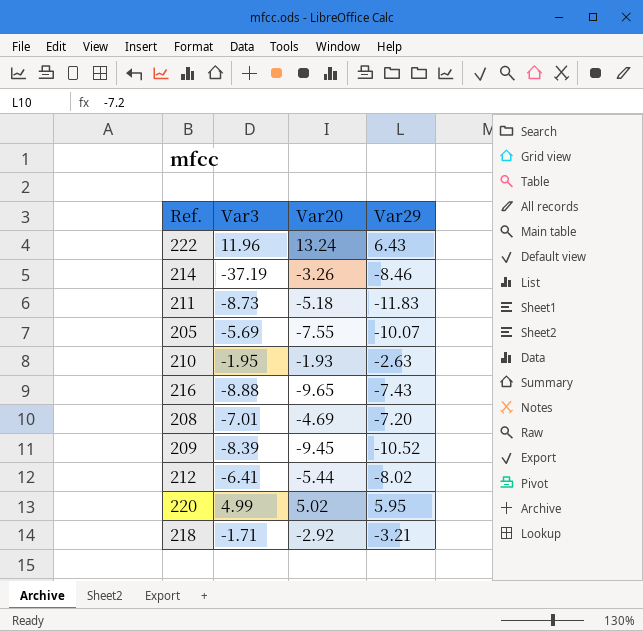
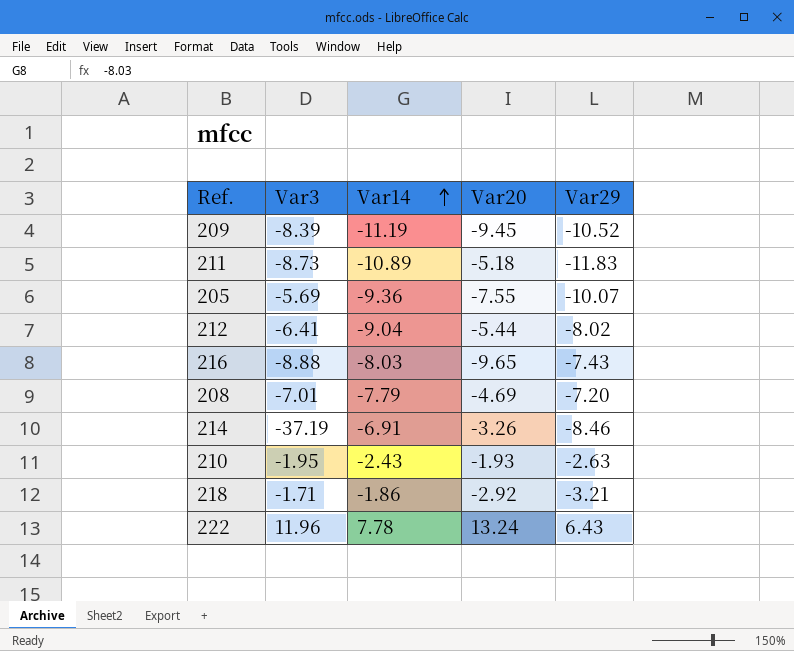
row order: none -> Var14 ascending
column Var14 | position: none -> 3
row 220: 4.99 | 5.02 | 5.95 -> none

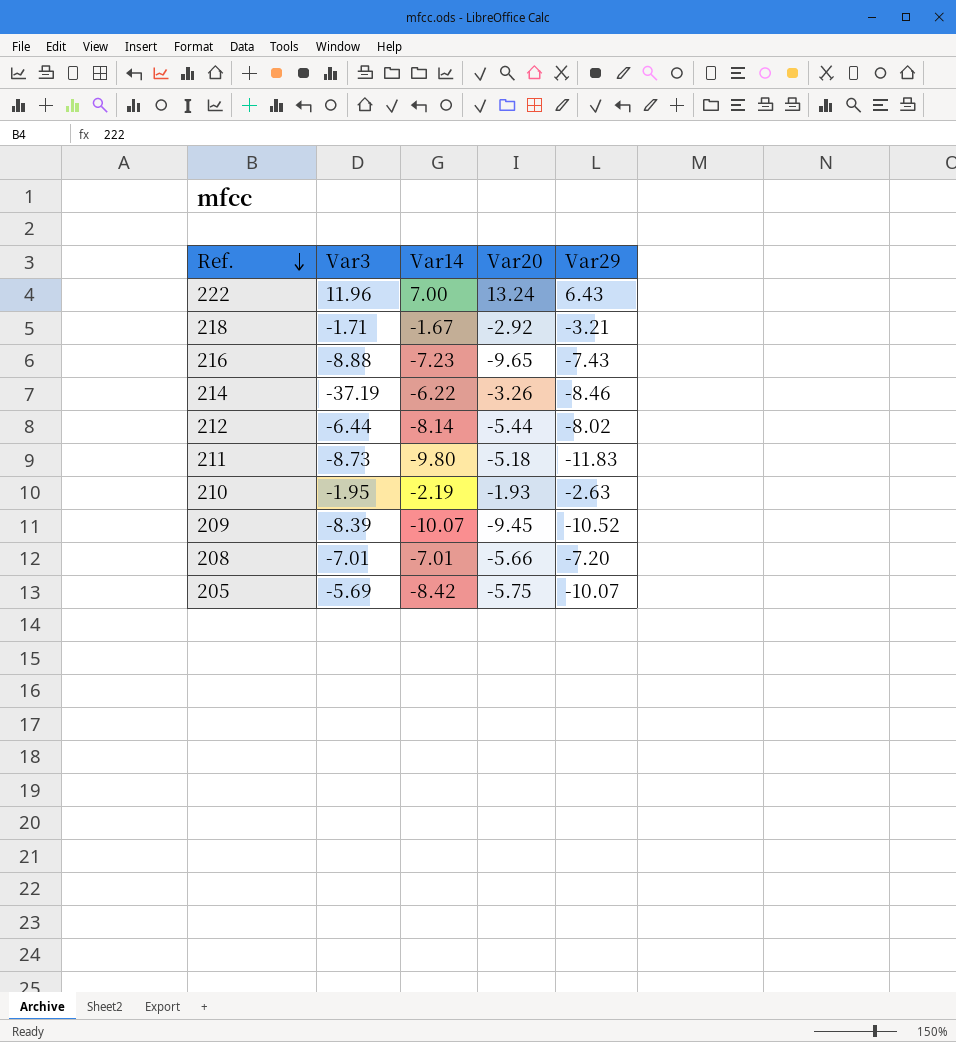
row order: Var14 ascending -> Ref. descending
222 | Var14: 7.78 -> 7.00
218 | Var14: -1.86 -> -1.67
216 | Var14: -8.03 -> -7.23
214 | Var14: -6.91 -> -6.22
212 | Var3: -6.41 -> -6.44
212 | Var14: -9.04 -> -8.14
211 | Var14: -10.89 -> -9.80
210 | Var14: -2.43 -> -2.19
209 | Var14: -11.19 -> -10.07
208 | Var14: -7.79 -> -7.01
208 | Var20: -4.69 -> -5.66
205 | Var14: -9.36 -> -8.42
205 | Var20: -7.55 -> -5.75

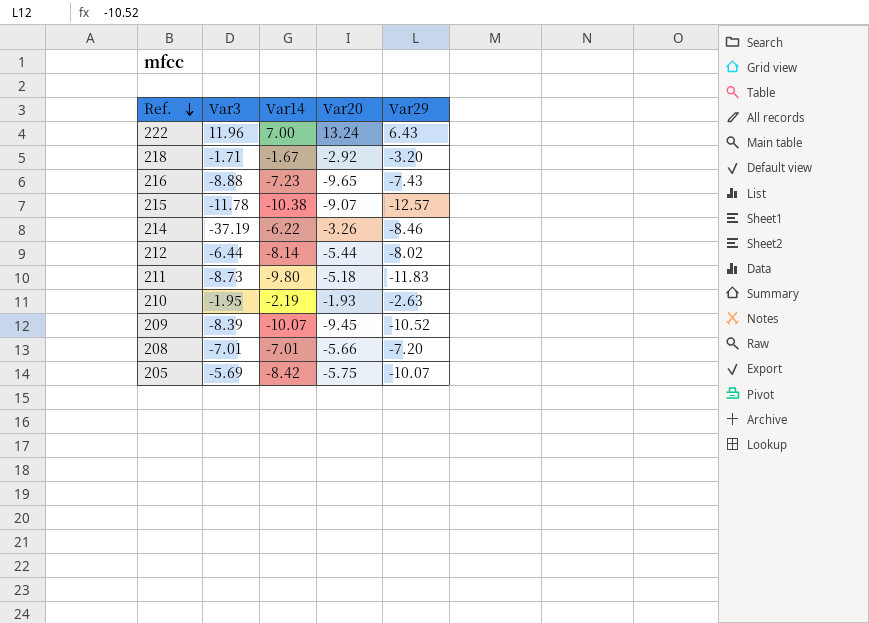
218 | Var29: -3.21 -> -3.20
row 215: none -> -11.78 | -10.38 | -9.07 | -12.57

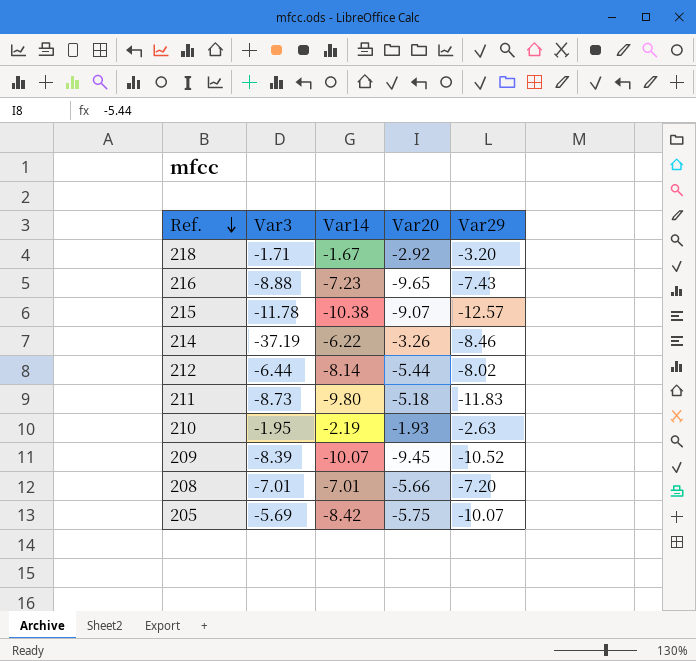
row 222: 11.96 | 7.00 | 13.24 | 6.43 -> none

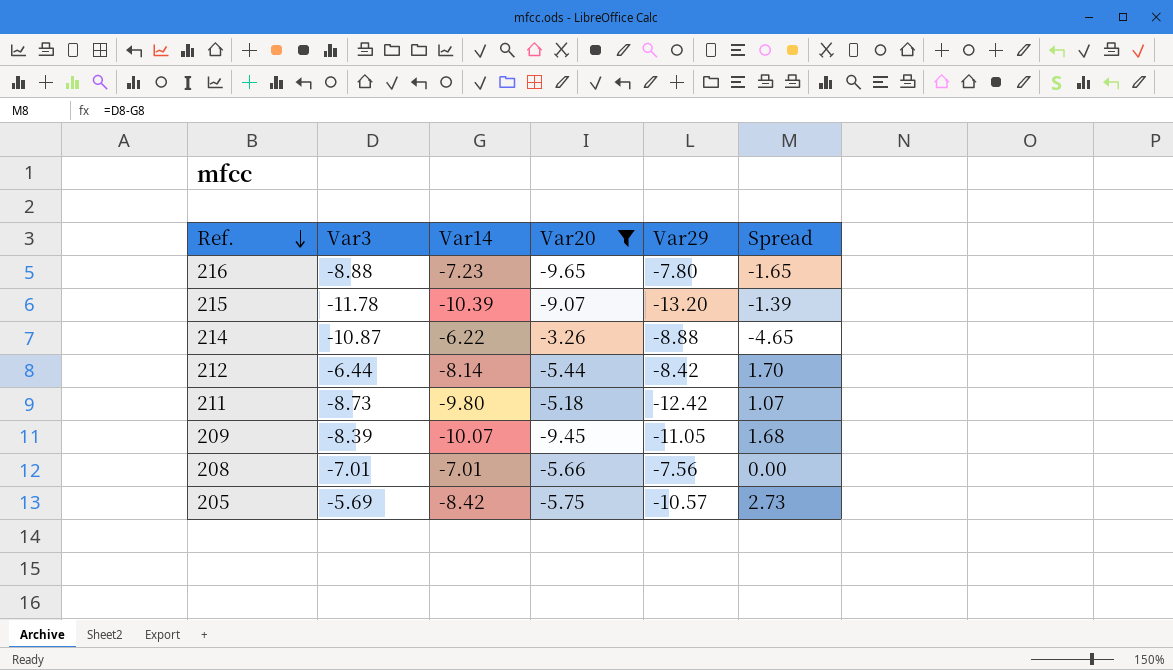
filter: none -> Var20 <= -3.26
column Spread | formula: none -> [Var3] - [Var14]
216 | Var29: -7.43 -> -7.80
215 | Var14: -10.38 -> -10.39
215 | Var29: -12.57 -> -13.20
214 | Var3: -37.19 -> -10.87
214 | Var29: -8.46 -> -8.88
212 | Var29: -8.02 -> -8.42
211 | Var29: -11.83 -> -12.42
209 | Var29: -10.52 -> -11.05
208 | Var29: -7.20 -> -7.56
205 | Var29: -10.07 -> -10.57

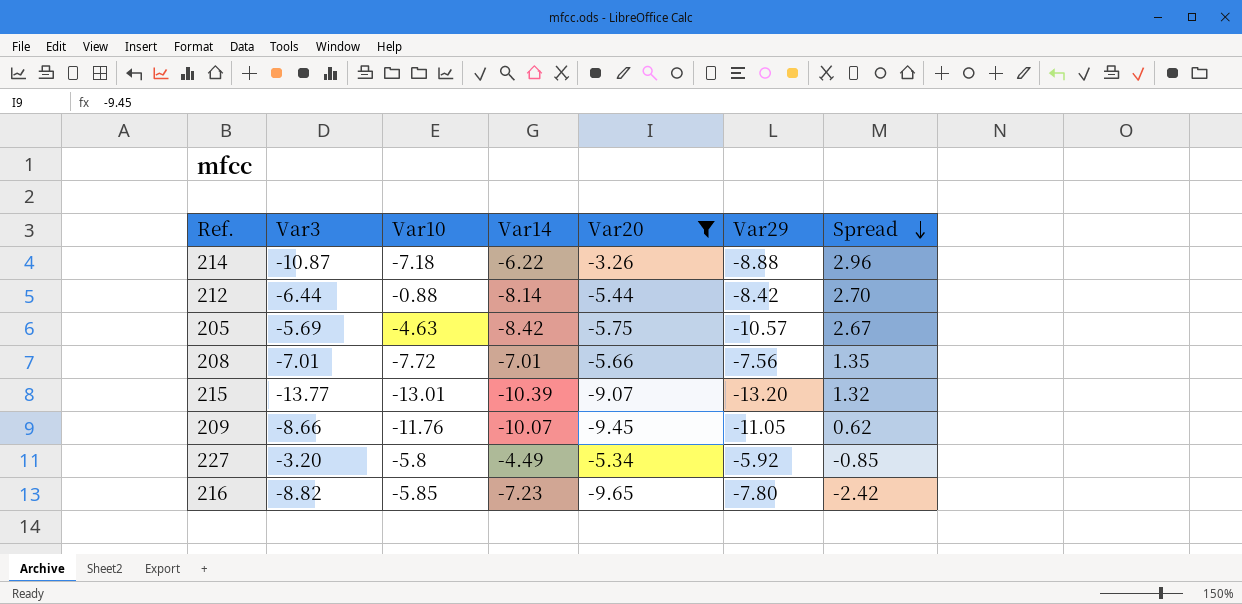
row order: Ref. descending -> Spread descending
column Var10 | position: none -> 3
column Spread | formula: [Var3] - [Var14] -> [Var20] - [Var14]
row 211: -8.73 | -9.80 | -5.18 | -12.42 | 1.07 -> none
215 | Var3: -11.78 -> -13.77
209 | Var3: -8.39 -> -8.66
row 227: none -> -3.20 | -5.8 | -4.49 | -5.34 | -5.92 | -0.85
216 | Var3: -8.88 -> -8.82

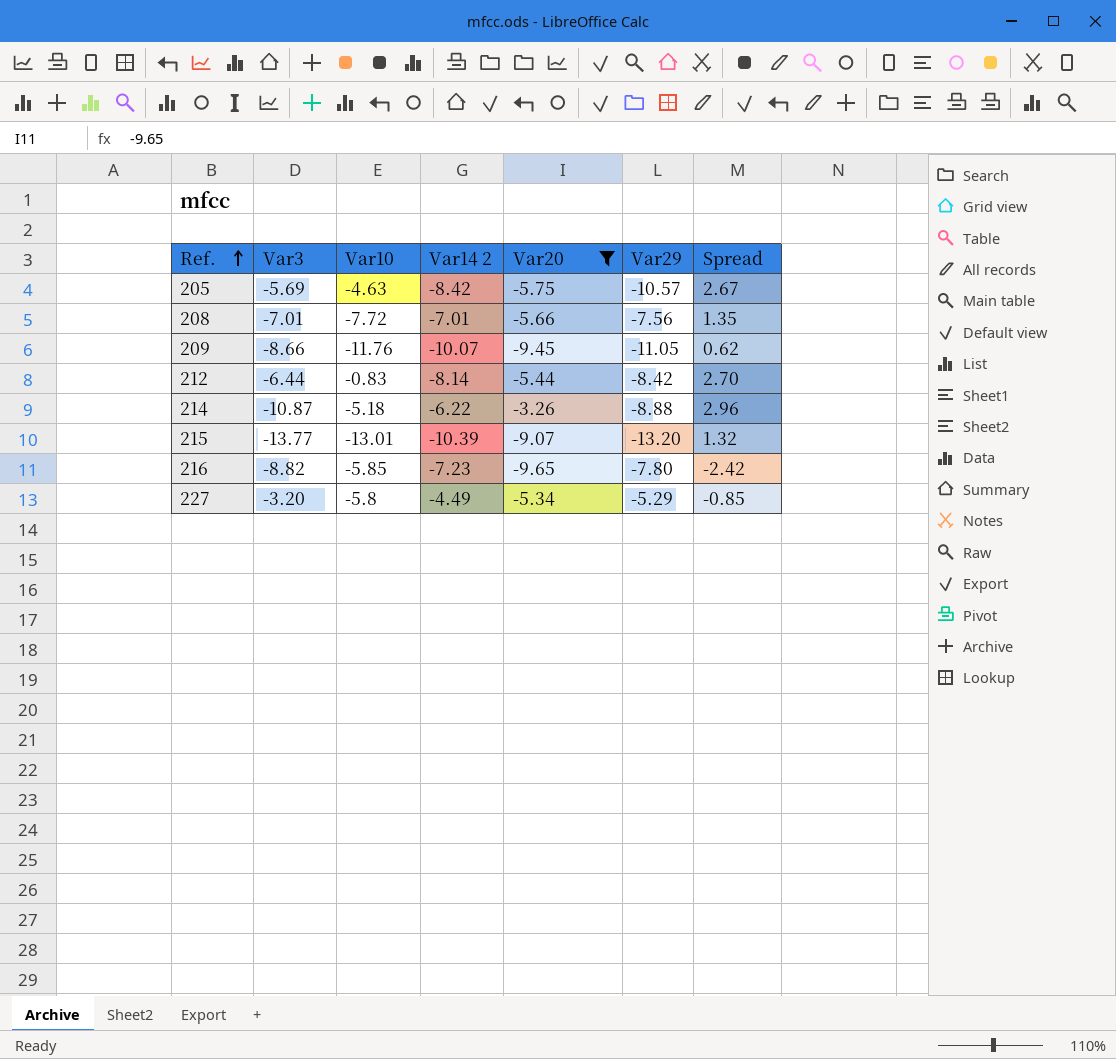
row order: Spread descending -> Ref. ascending
column name: Var14 -> Var14 2
212 | Var10: -0.88 -> -0.83
214 | Var10: -7.18 -> -5.18
227 | Var29: -5.92 -> -5.29

